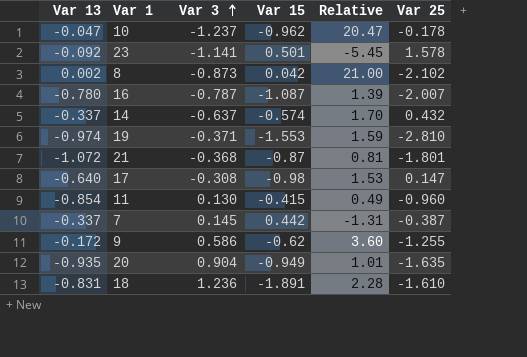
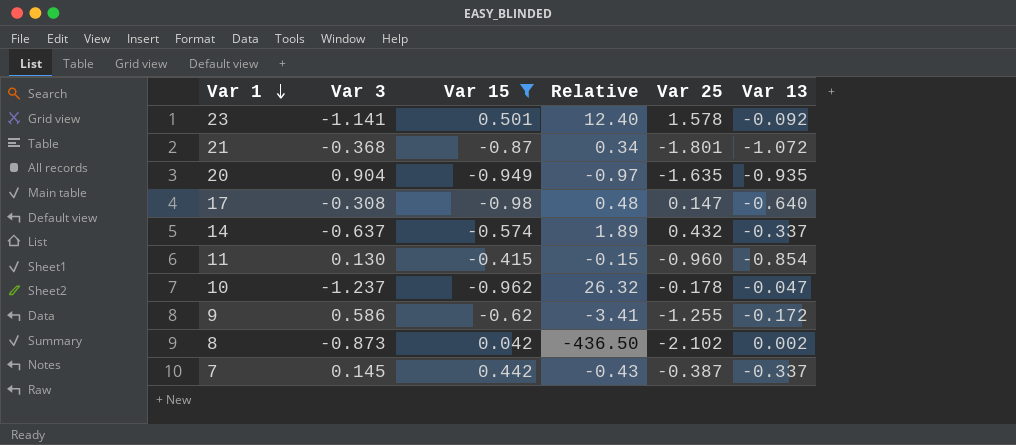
filter: none -> Var 15 >= -0.98
row order: Var 3 ascending -> Var 1 descending
column Relative | formula: [Var 15] / [Var 13] -> [Var 3] / [Var 13]
column Var 13 | position: 1 -> 6

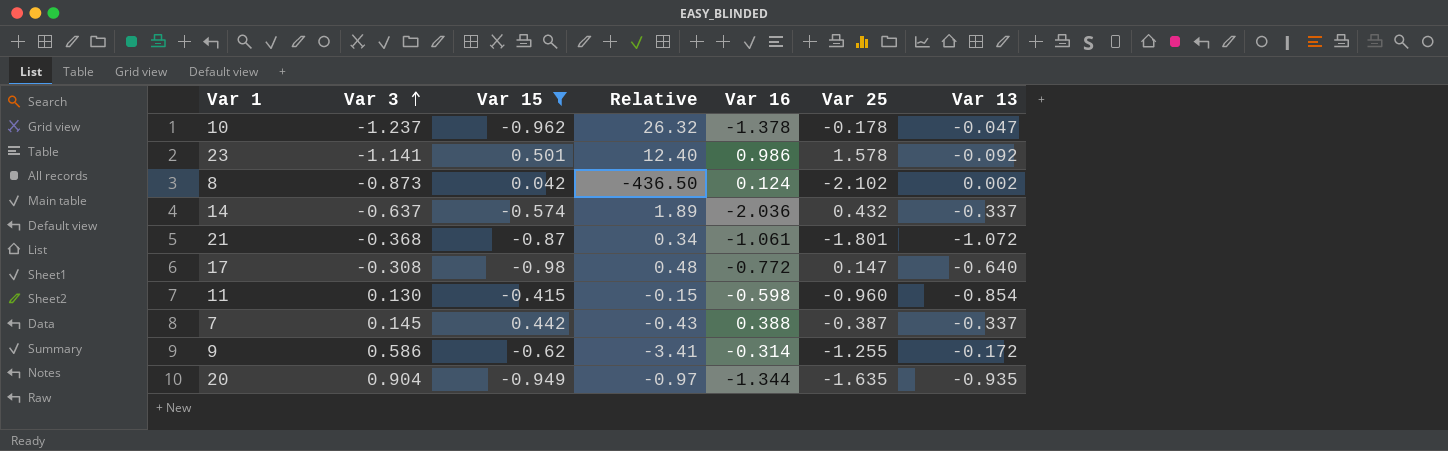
row order: Var 1 descending -> Var 3 ascending
column Var 16 | position: none -> 5

